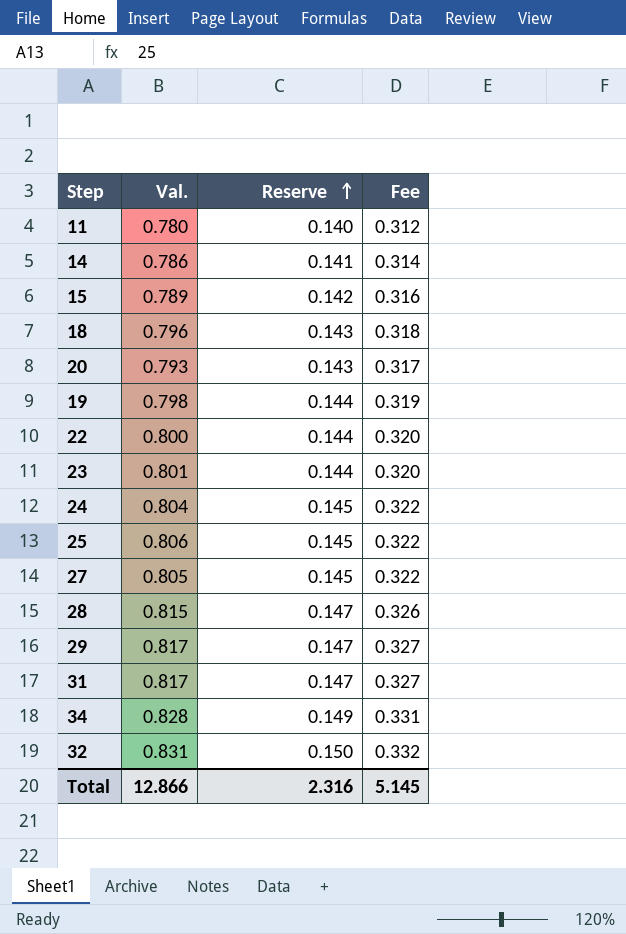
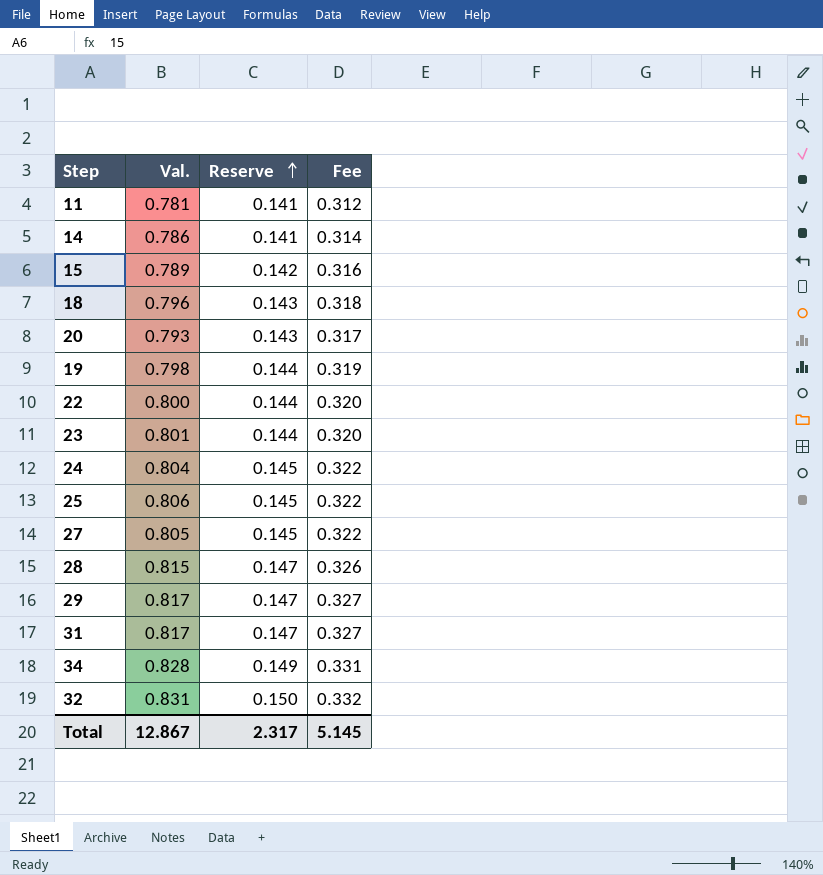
11 | Val.: 0.780 -> 0.781
11 | Reserve: 0.140 -> 0.141
Total | Val.: 12.866 -> 12.867
Total | Reserve: 2.316 -> 2.317

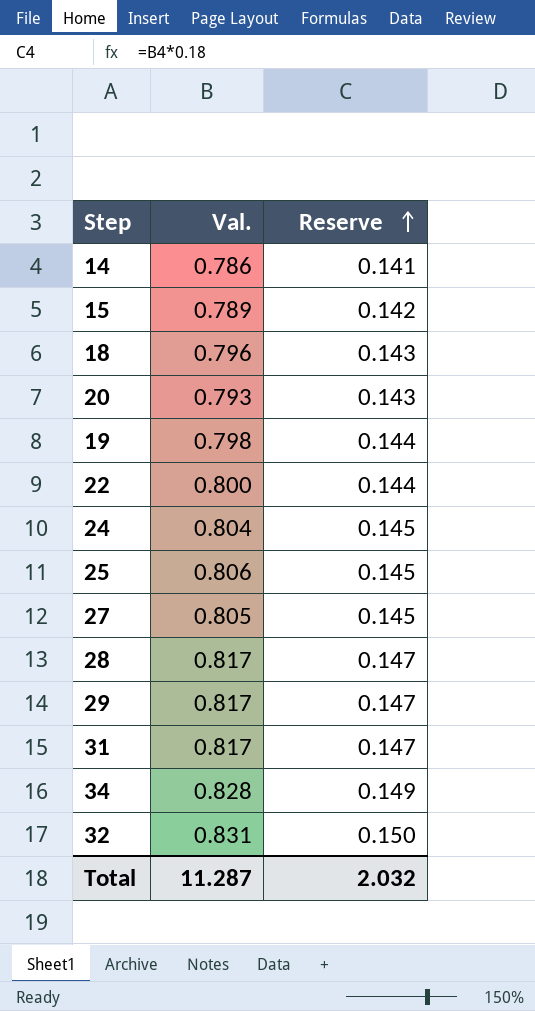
column Fee | formula: [Val.] * 0.4 -> none
row 11: 0.781 | 0.141 | 0.312 -> none
row 23: 0.801 | 0.144 | 0.320 -> none
28 | Val.: 0.815 -> 0.817
Total | Val.: 12.867 -> 11.287
Total | Reserve: 2.317 -> 2.032

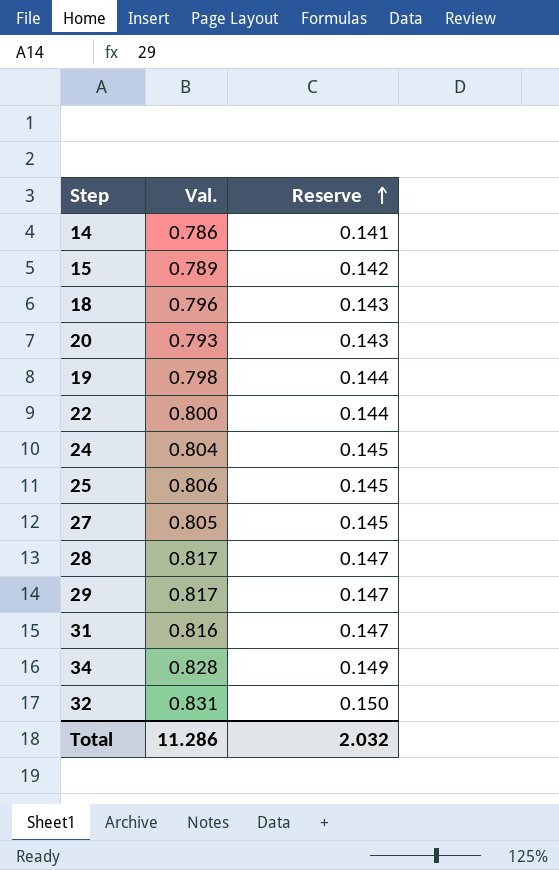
31 | Val.: 0.817 -> 0.816
Total | Val.: 11.287 -> 11.286

